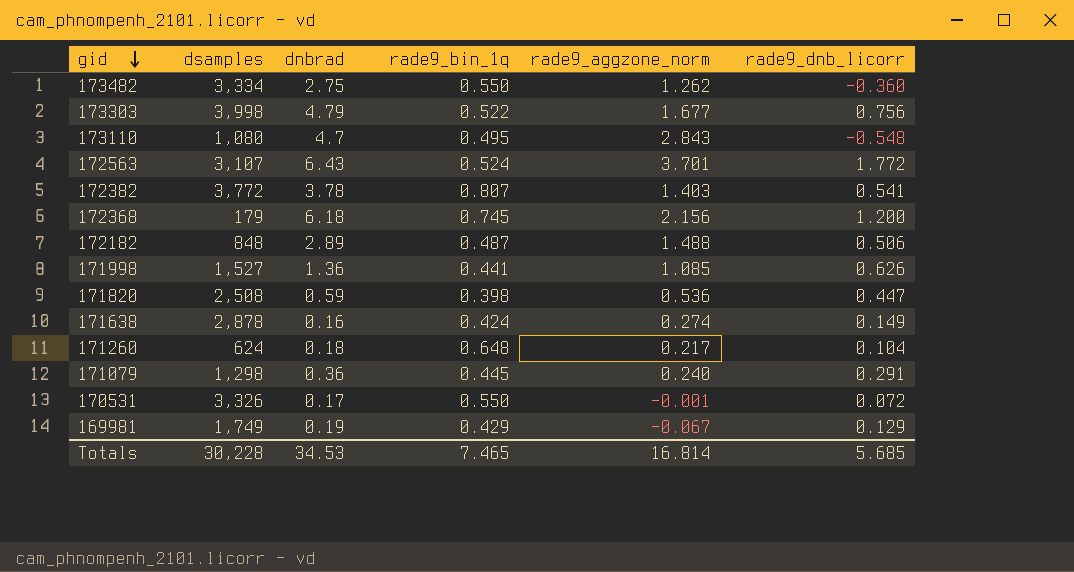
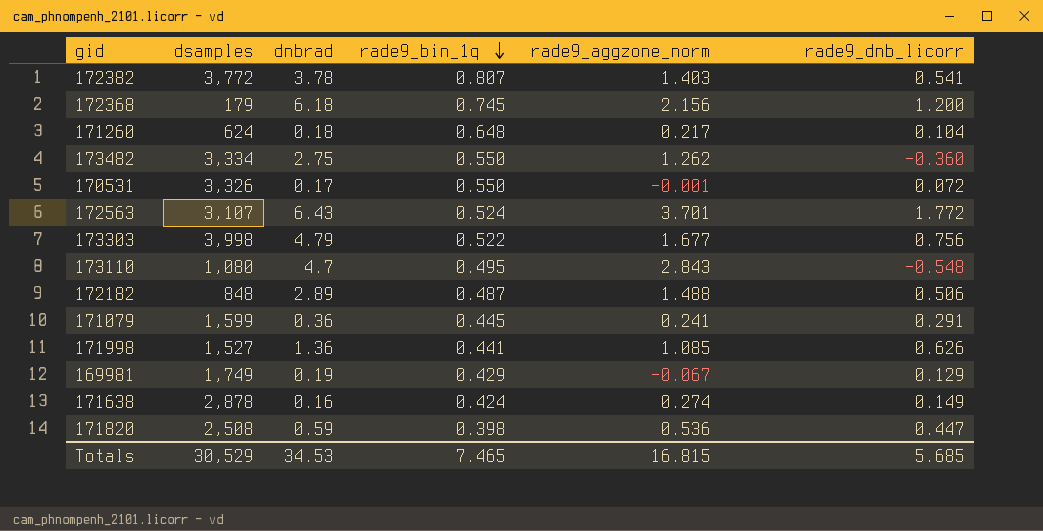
row order: gid descending -> rade9_bin_1q descending
171079 | dsamples: 1,298 -> 1,599
171079 | rade9_aggzone_norm: 0.240 -> 0.241
Totals | dsamples: 30,228 -> 30,529
Totals | rade9_aggzone_norm: 16.814 -> 16.815

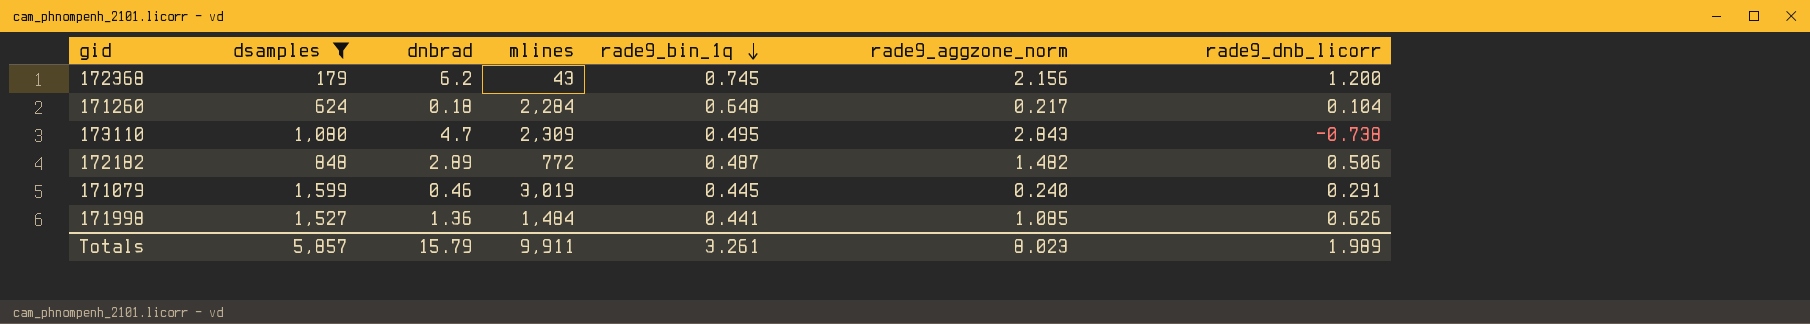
filter: none -> dsamples <= 1,599
column mlines | position: none -> 4
172368 | dnbrad: 6.18 -> 6.2
173110 | rade9_dnb_licorr: -0.548 -> -0.738
172182 | rade9_aggzone_norm: 1.488 -> 1.482
171079 | dnbrad: 0.36 -> 0.46
171079 | rade9_aggzone_norm: 0.241 -> 0.240
Totals | dsamples: 30,529 -> 5,857
Totals | dnbrad: 34.53 -> 15.79
Totals | rade9_bin_1q: 7.465 -> 3.261
Totals | rade9_aggzone_norm: 16.815 -> 8.023
Totals | rade9_dnb_licorr: 5.685 -> 1.989

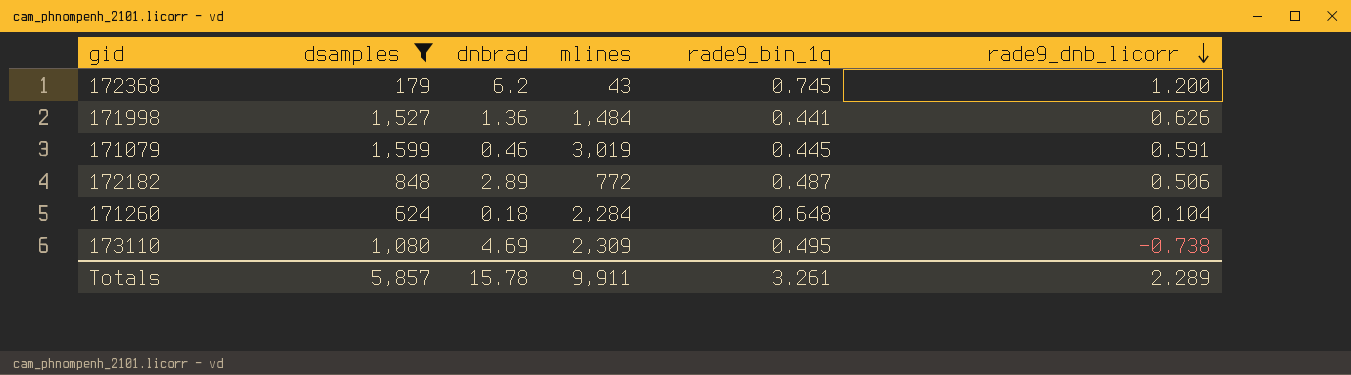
row order: rade9_bin_1q descending -> rade9_dnb_licorr descending
column rade9_aggzone_norm | position: 6 -> none
171079 | rade9_dnb_licorr: 0.291 -> 0.591
173110 | dnbrad: 4.7 -> 4.69
Totals | dnbrad: 15.79 -> 15.78
Totals | rade9_dnb_licorr: 1.989 -> 2.289

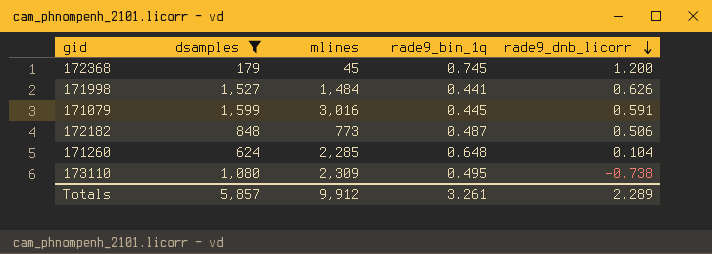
column dnbrad | position: 3 -> none
172368 | mlines: 43 -> 45
171079 | mlines: 3,019 -> 3,016
172182 | mlines: 772 -> 773
171260 | mlines: 2,284 -> 2,285
Totals | mlines: 9,911 -> 9,912

